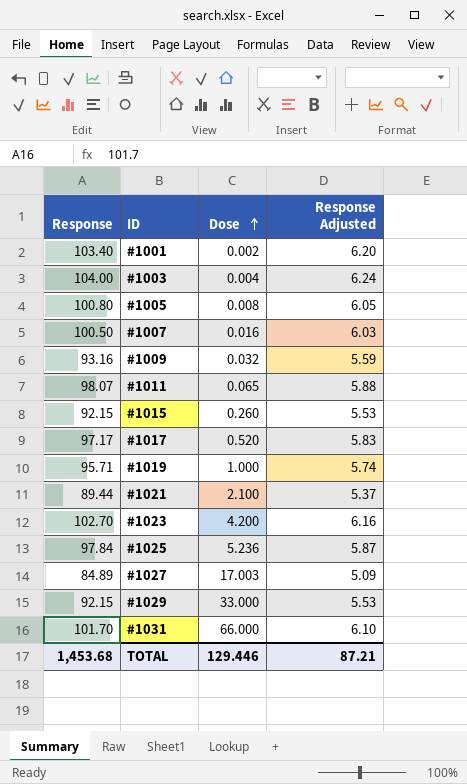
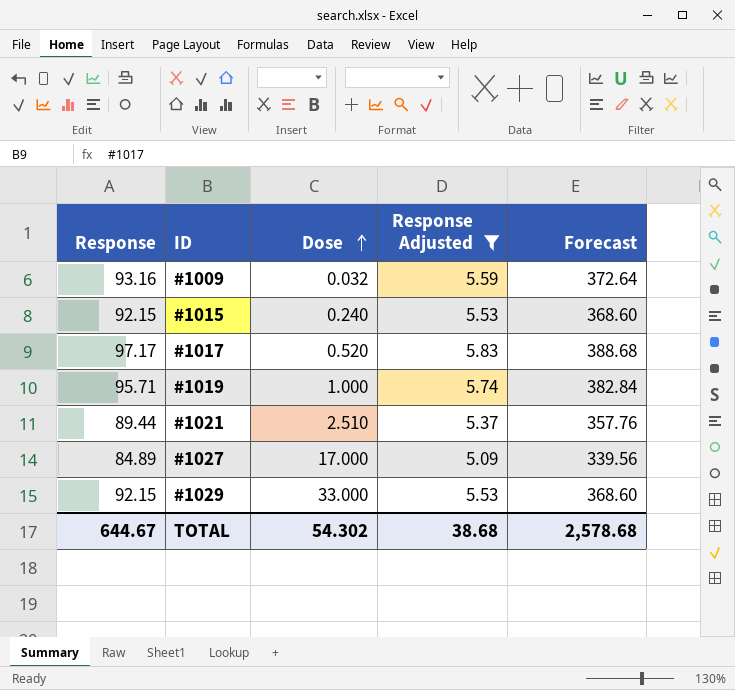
filter: none -> Response Adjusted <= 5.83
column Forecast | formula: none -> [Response] * 4
#1015 | Dose: 0.260 -> 0.240
#1021 | Dose: 2.100 -> 2.510
#1027 | Dose: 17.003 -> 17.000
TOTAL | Response: 1,453.68 -> 644.67
TOTAL | Dose: 129.446 -> 54.302
TOTAL | Response Adjusted: 87.21 -> 38.68

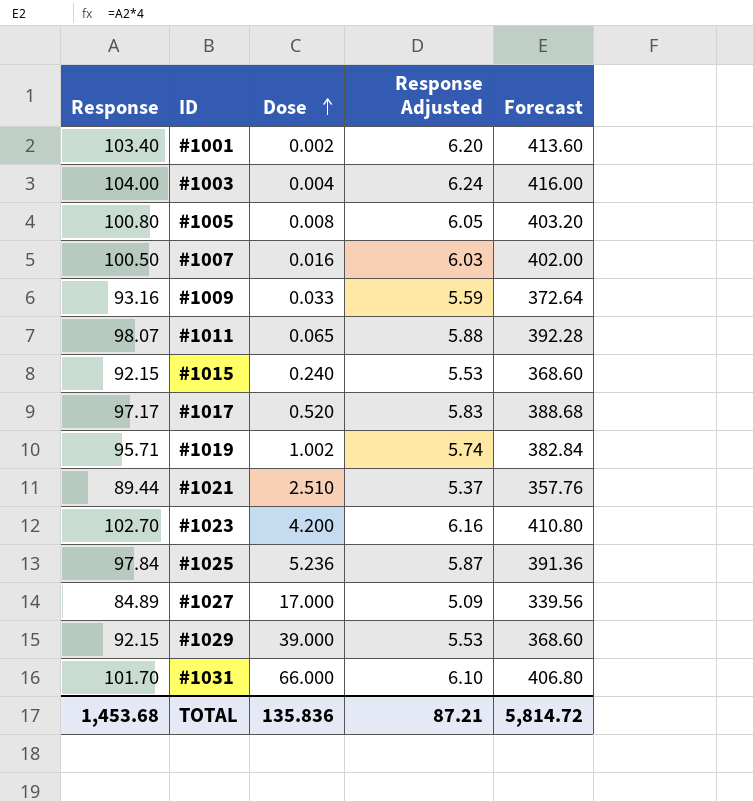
filter: Response Adjusted <= 5.83 -> none
#1009 | Dose: 0.032 -> 0.033
#1019 | Dose: 1.000 -> 1.002
#1029 | Dose: 33.000 -> 39.000
TOTAL | Response: 644.67 -> 1,453.68
TOTAL | Dose: 54.302 -> 135.836
TOTAL | Response Adjusted: 38.68 -> 87.21
TOTAL | Forecast: 2,578.68 -> 5,814.72

